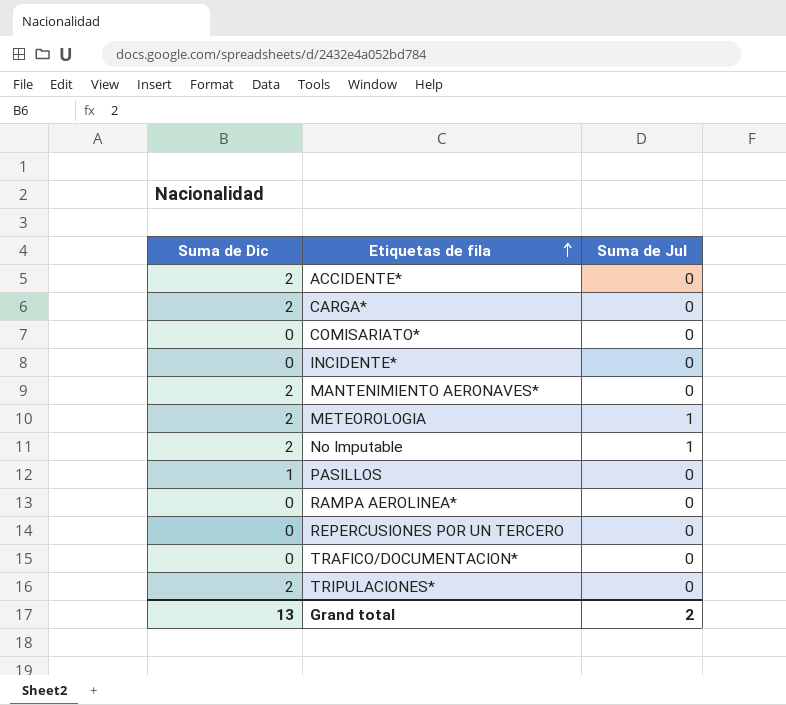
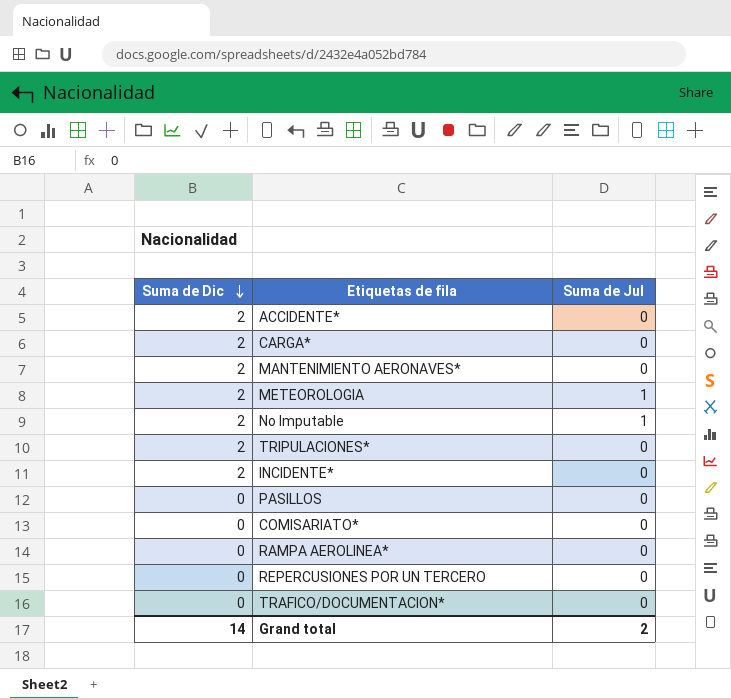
row order: Etiquetas de fila ascending -> Suma de Dic descending
INCIDENTE* | Suma de Dic: 0 -> 2
PASILLOS | Suma de Dic: 1 -> 0
Grand total | Suma de Dic: 13 -> 14

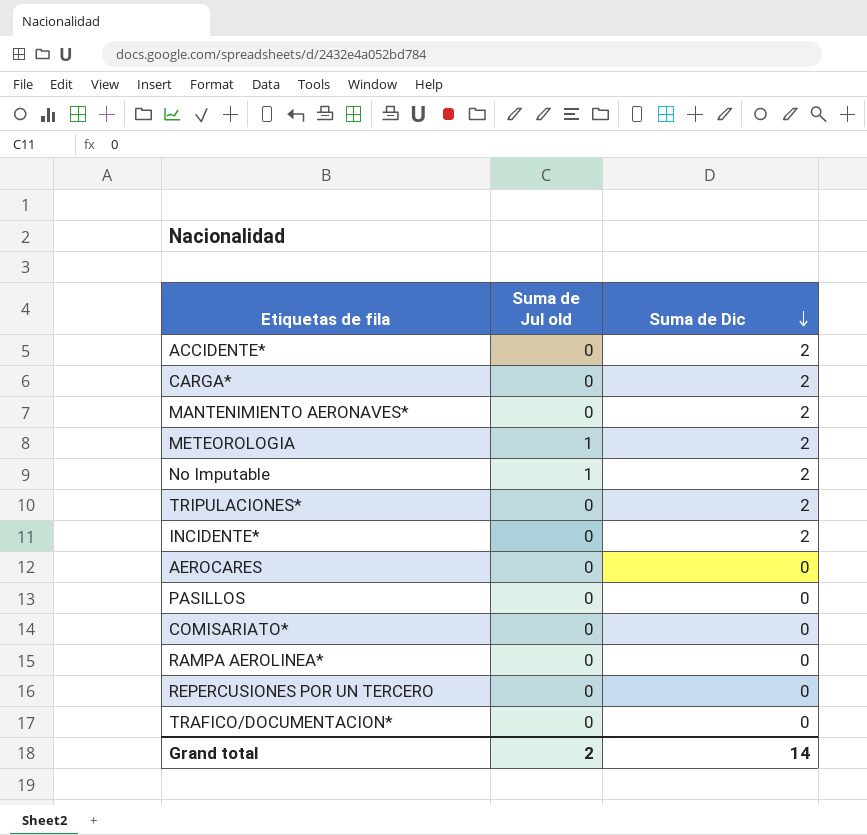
column name: Suma de Jul -> Suma de Jul old
column Suma de Dic | position: 1 -> 3
row AEROCARES: none -> 0 | 0

